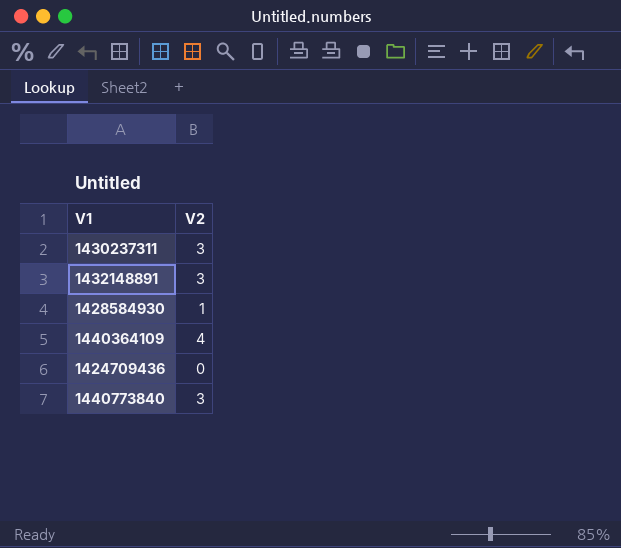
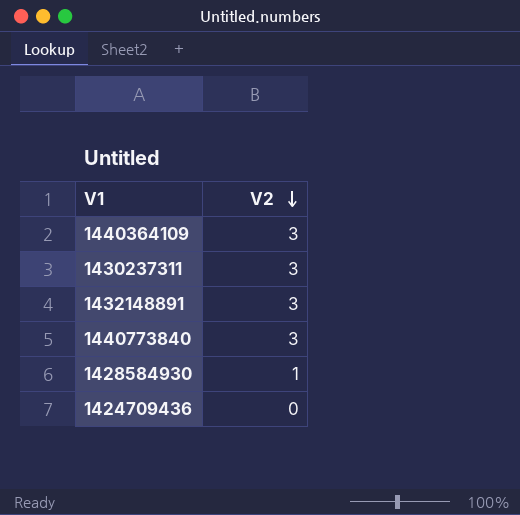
row order: none -> V2 descending
1440364109 | V2: 4 -> 3

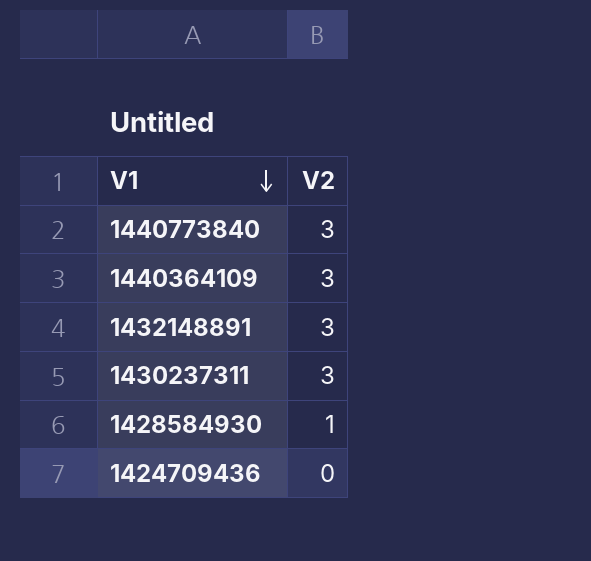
row order: V2 descending -> V1 descending

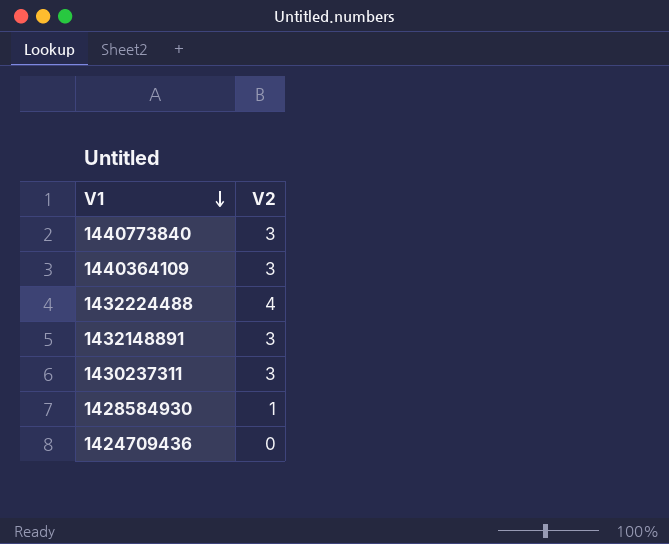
row 1432224488: none -> 4

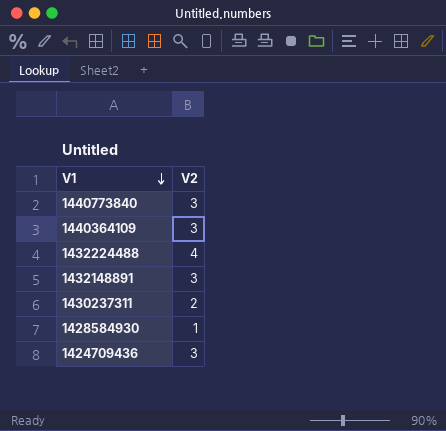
1430237311 | V2: 3 -> 2
1424709436 | V2: 0 -> 3

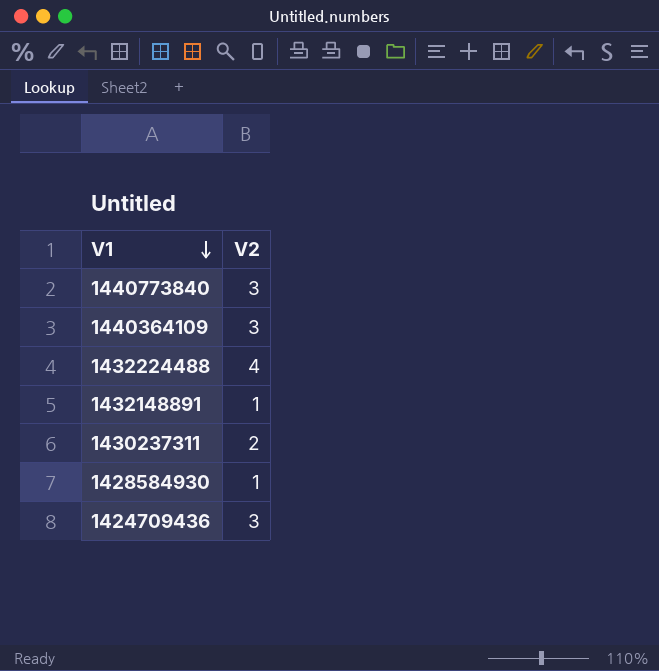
1432148891 | V2: 3 -> 1

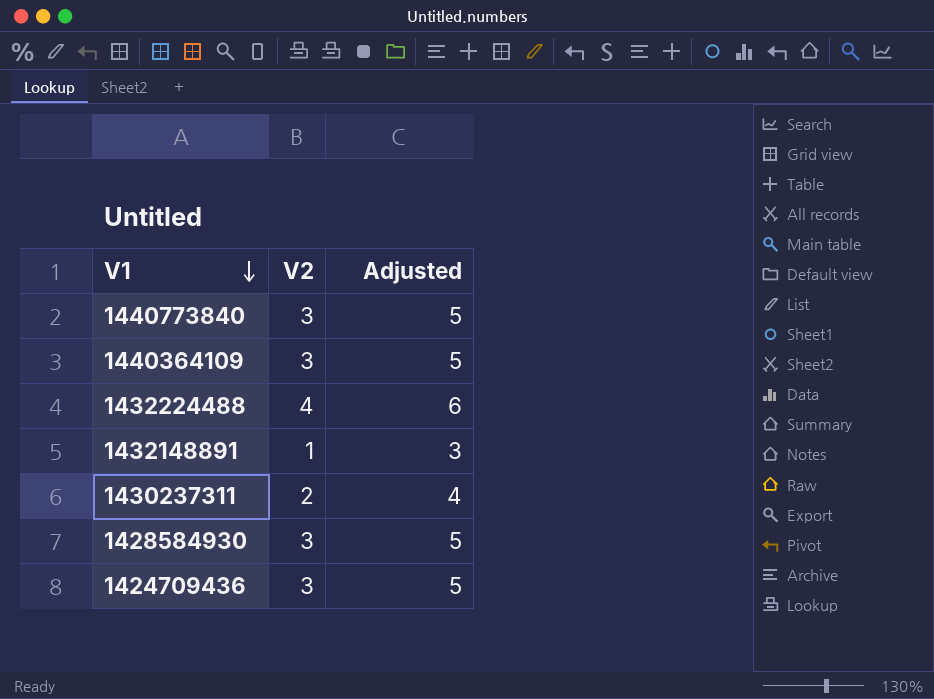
column Adjusted | formula: none -> [V2] + 2
1428584930 | V2: 1 -> 3

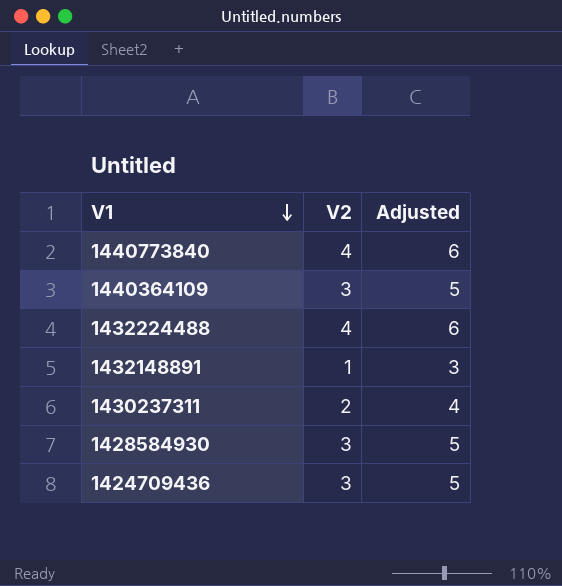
1440773840 | V2: 3 -> 4
1440773840 | Adjusted: 5 -> 6

